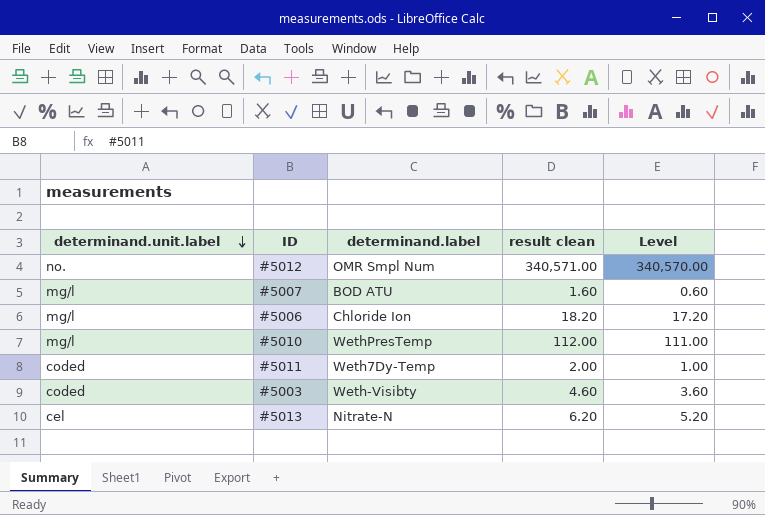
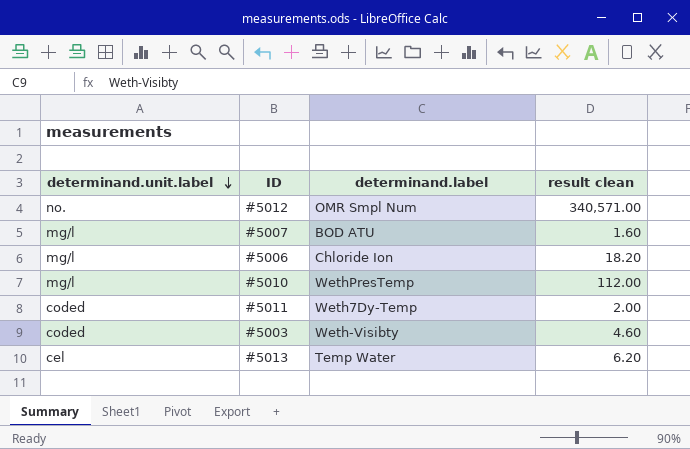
column Level | formula: [result clean] - 1 -> none
#5013 | determinand.label: Nitrate-N -> Temp Water

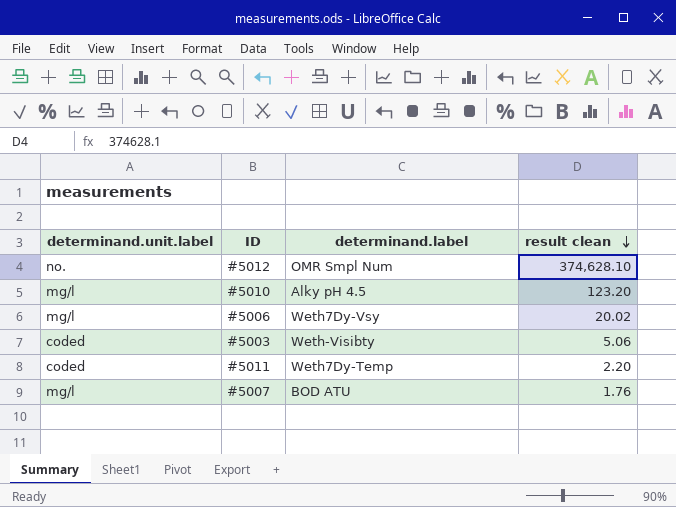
row order: determinand.unit.label descending -> result clean descending
row #5013: cel | Temp Water | 6.20 -> none
#5012 | result clean: 340,571.00 -> 374,628.10
#5010 | determinand.label: WethPresTemp -> Alky pH 4.5
#5010 | result clean: 112.00 -> 123.20
#5006 | determinand.label: Chloride Ion -> Weth7Dy-Vsy
#5006 | result clean: 18.20 -> 20.02
#5003 | result clean: 4.60 -> 5.06
#5011 | result clean: 2.00 -> 2.20
#5007 | result clean: 1.60 -> 1.76

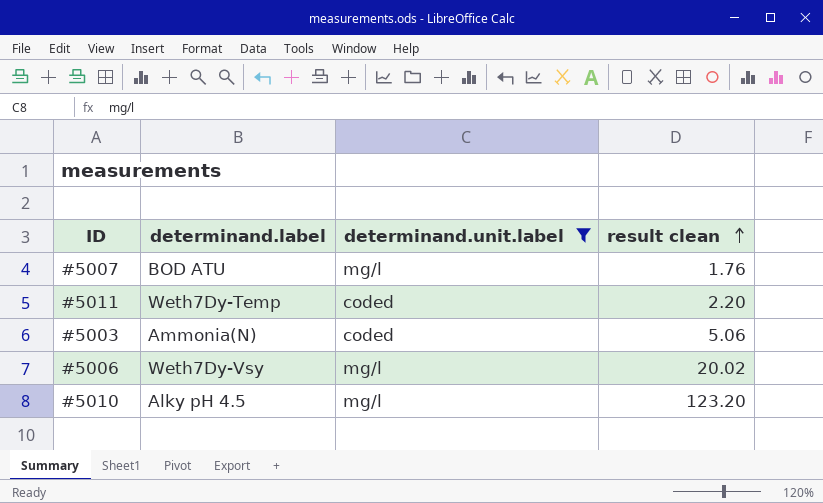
filter: none -> determinand.unit.label != no.
row order: result clean descending -> result clean ascending
column determinand.unit.label | position: 1 -> 3
#5003 | determinand.label: Weth-Visibty -> Ammonia(N)

